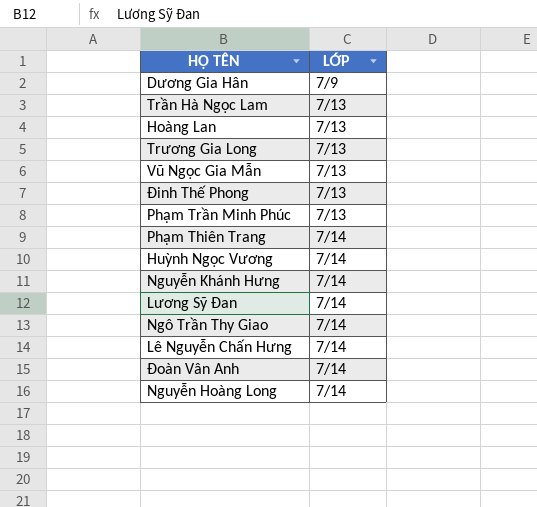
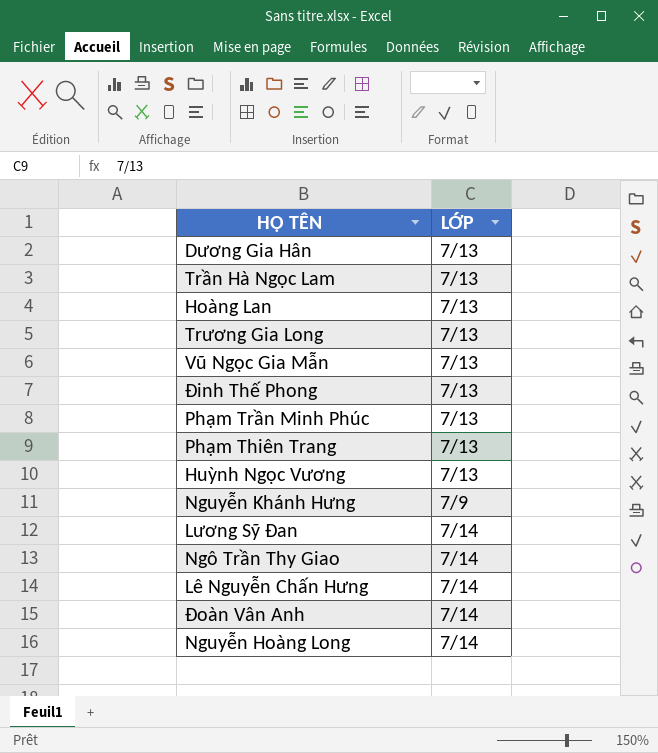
Dương Gia Hân | LỚP: 7/9 -> 7/13
Phạm Thiên Trang | LỚP: 7/14 -> 7/13
Huỳnh Ngọc Vương | LỚP: 7/14 -> 7/13
Nguyễn Khánh Hưng | LỚP: 7/14 -> 7/9

